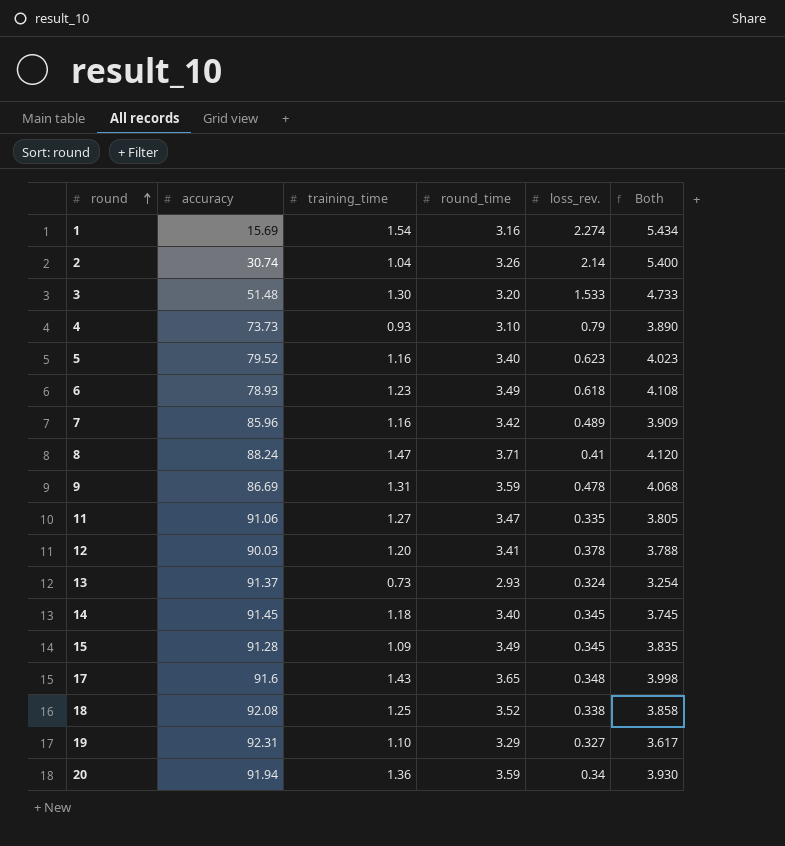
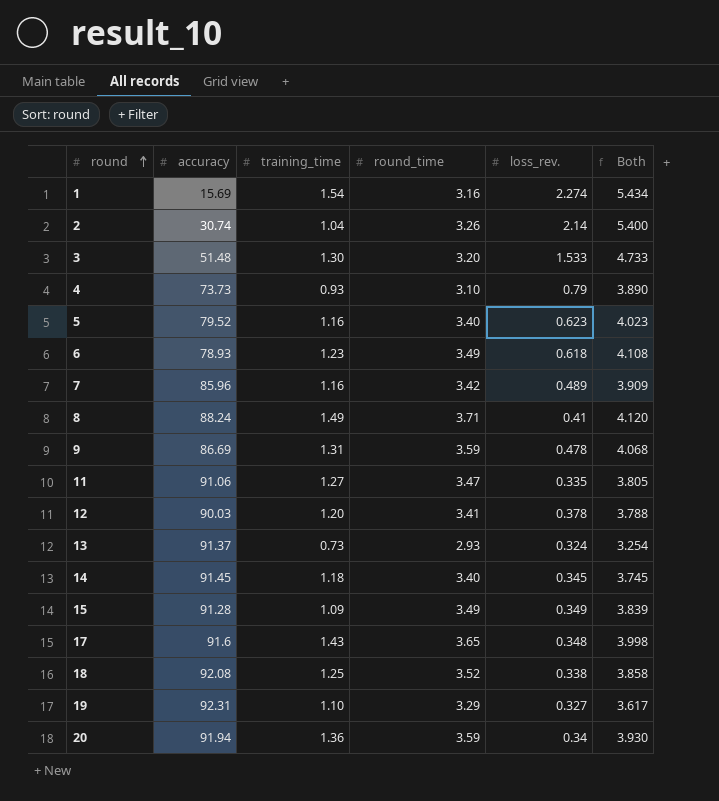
8 | training_time: 1.47 -> 1.49
15 | loss_rev.: 0.345 -> 0.349
15 | Both: 3.835 -> 3.839

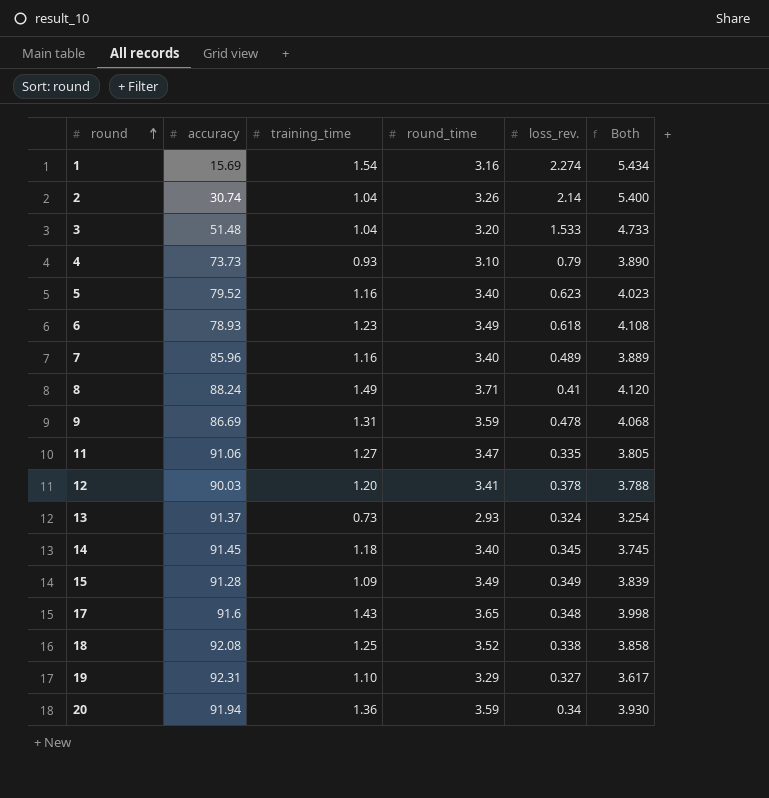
3 | training_time: 1.30 -> 1.04
7 | round_time: 3.42 -> 3.40
7 | Both: 3.909 -> 3.889

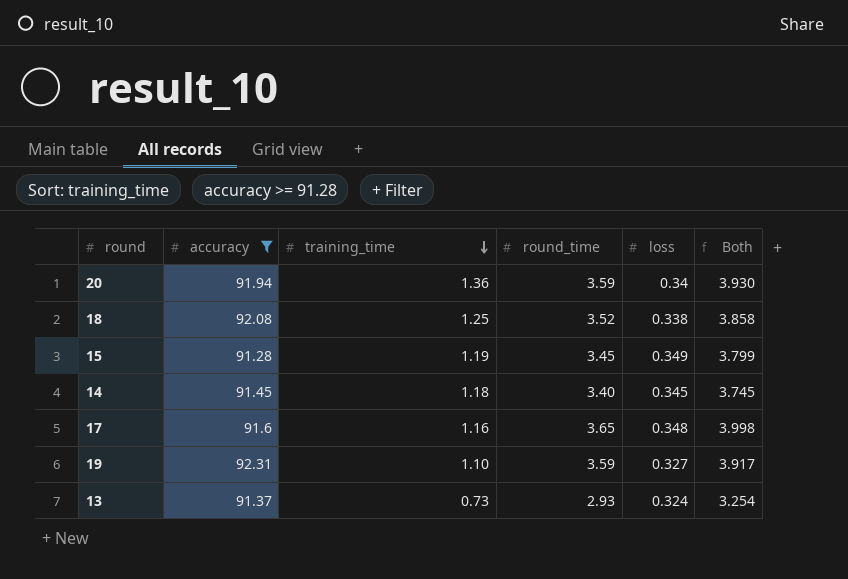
filter: none -> accuracy >= 91.28
row order: round ascending -> training_time descending
column name: loss_rev. -> loss
15 | training_time: 1.09 -> 1.19
15 | round_time: 3.49 -> 3.45
15 | Both: 3.839 -> 3.799
17 | training_time: 1.43 -> 1.16
19 | round_time: 3.29 -> 3.59
19 | Both: 3.617 -> 3.917

